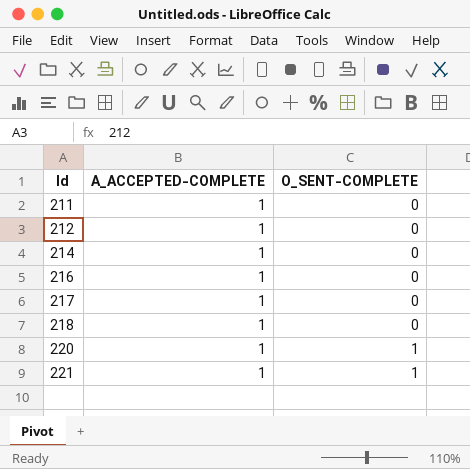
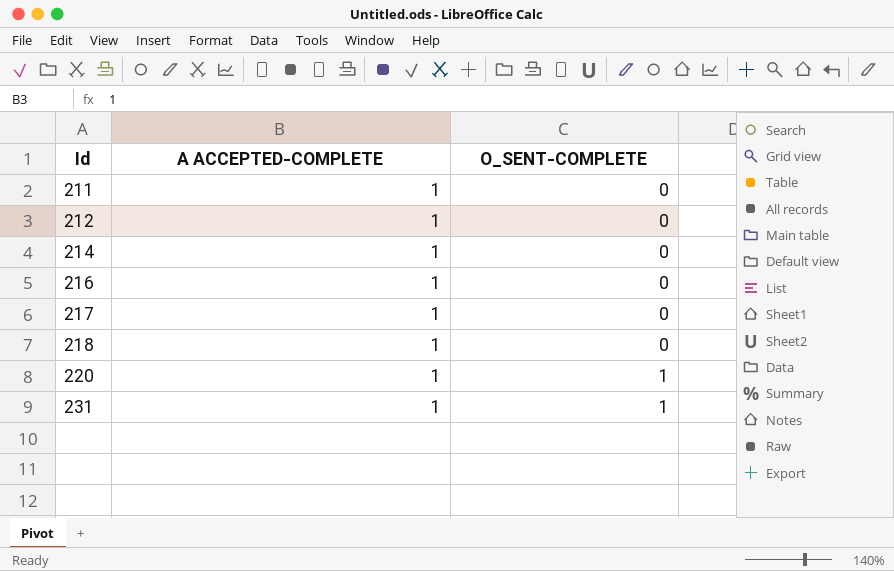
column name: A_ACCEPTED-COMPLETE -> A ACCEPTED-COMPLETE
row 221: 1 | 1 -> none
row 231: none -> 1 | 1

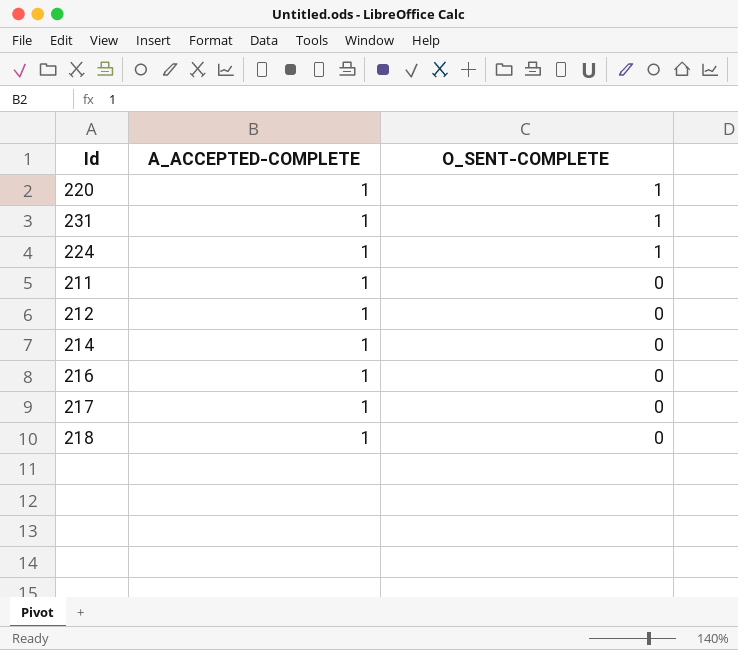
row order: Id ascending -> O_SENT-COMPLETE descending
column name: A ACCEPTED-COMPLETE -> A_ACCEPTED-COMPLETE
row 224: none -> 1 | 1

